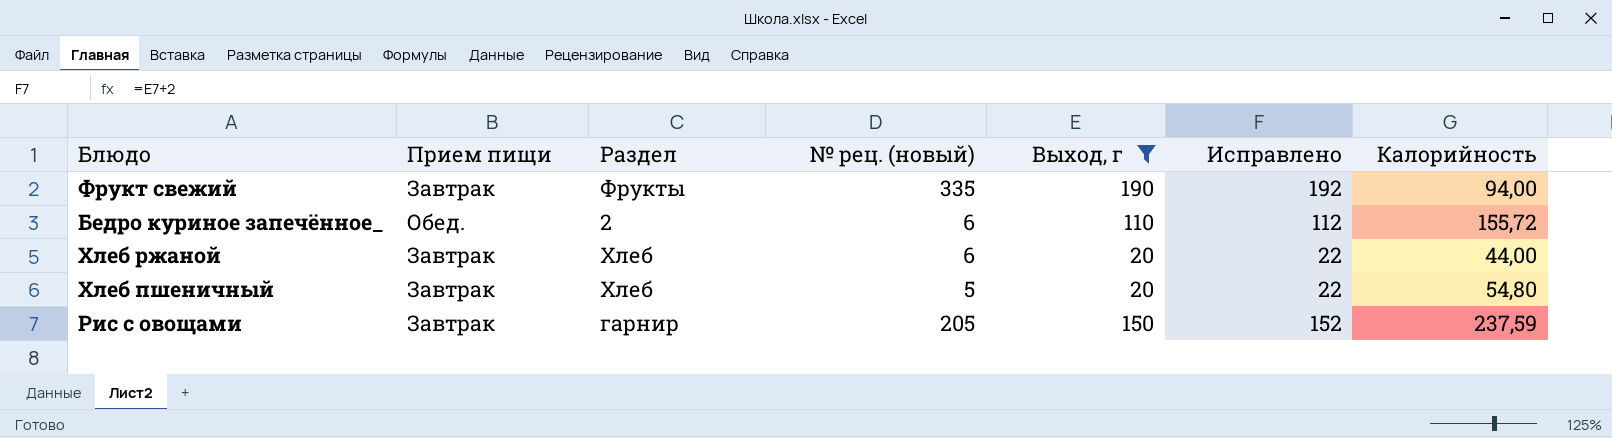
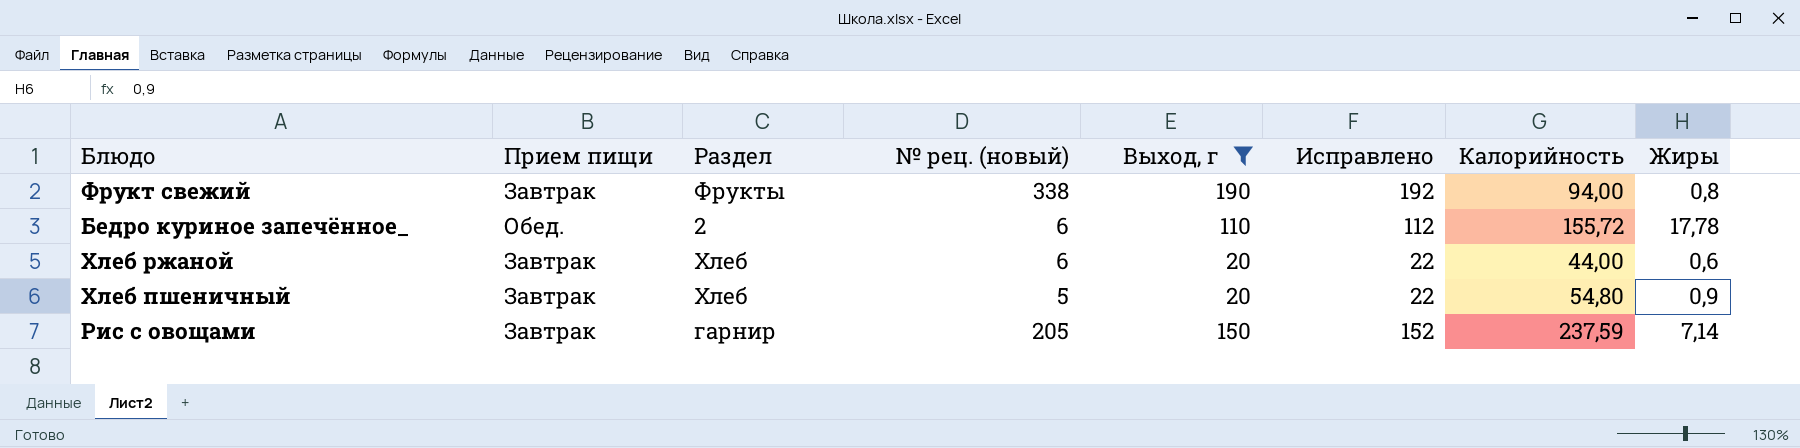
column Жиры | position: none -> 8
Фрукт свежий | № рец. (новый): 335 -> 338

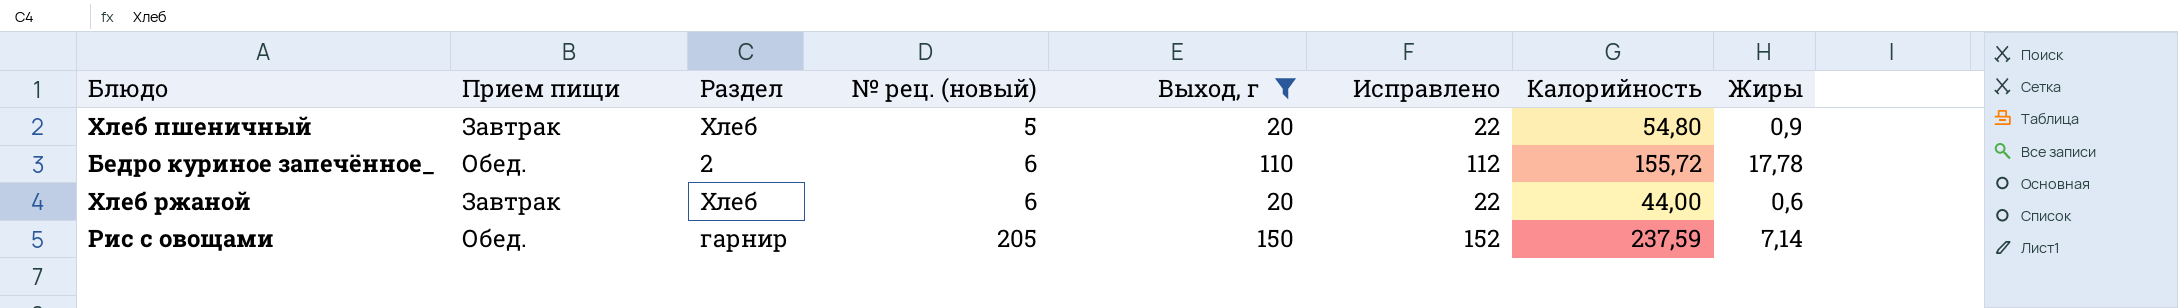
row order: none -> № рец. (новый) ascending
row Фрукт свежий: Завтрак | Фрукты | 338 | 190 | 192 | 94,00 | 0,8 -> none
Рис с овощами | Прием пищи: Завтрак -> Обед.

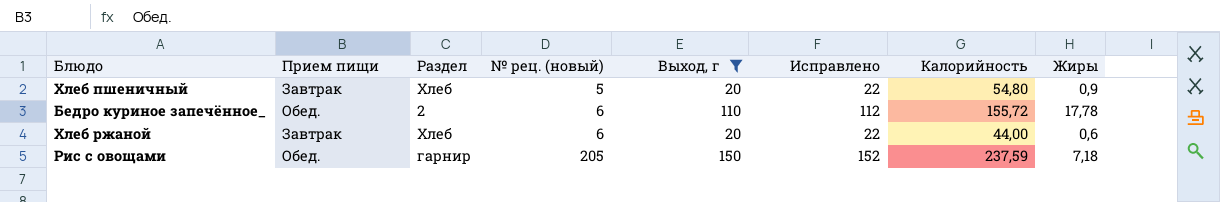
Рис с овощами | Жиры: 7,14 -> 7,18

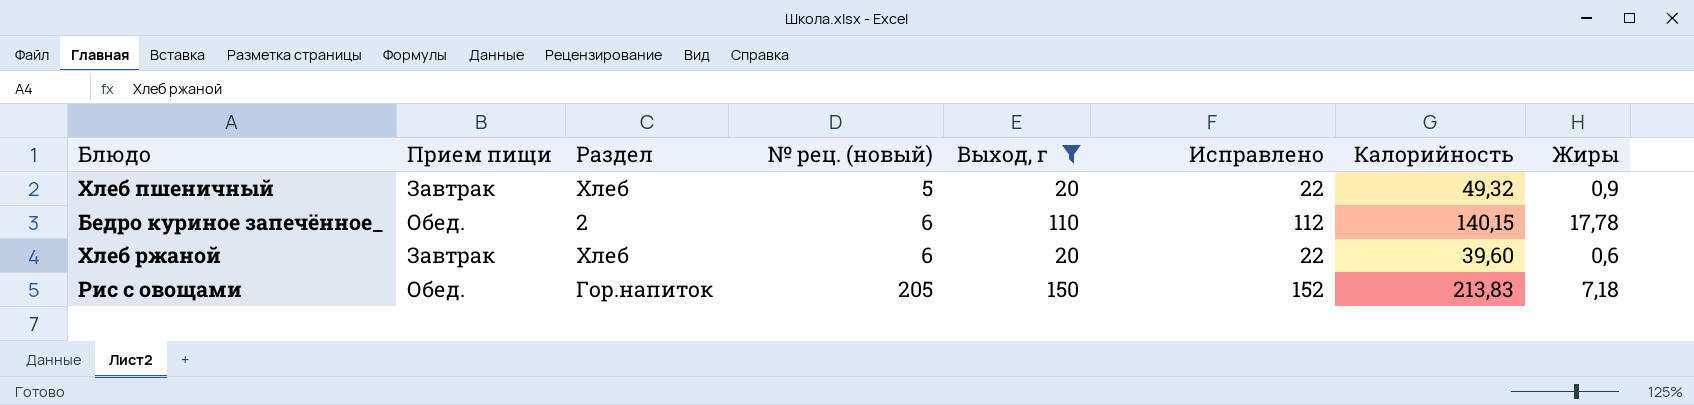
Хлеб пшеничный | Калорийность: 54,80 -> 49,32
Бедро куриное запечённое_ | Калорийность: 155,72 -> 140,15
Хлеб ржаной | Калорийность: 44,00 -> 39,60
Рис с овощами | Раздел: гарнир -> Гор.напиток
Рис с овощами | Калорийность: 237,59 -> 213,83

